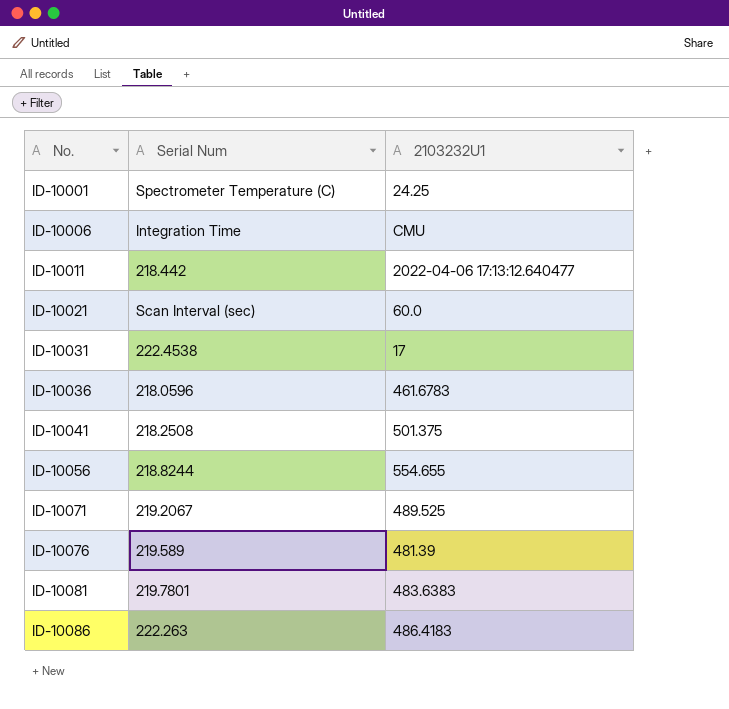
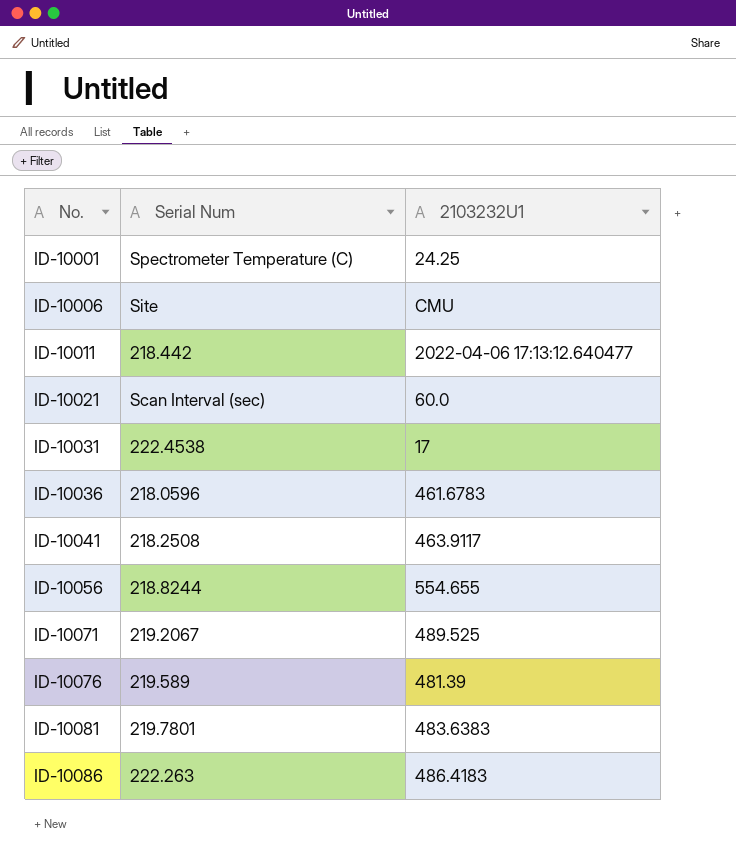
ID-10006 | Serial Num: Integration Time -> Site
ID-10041 | 2103232U1: 501.375 -> 463.9117

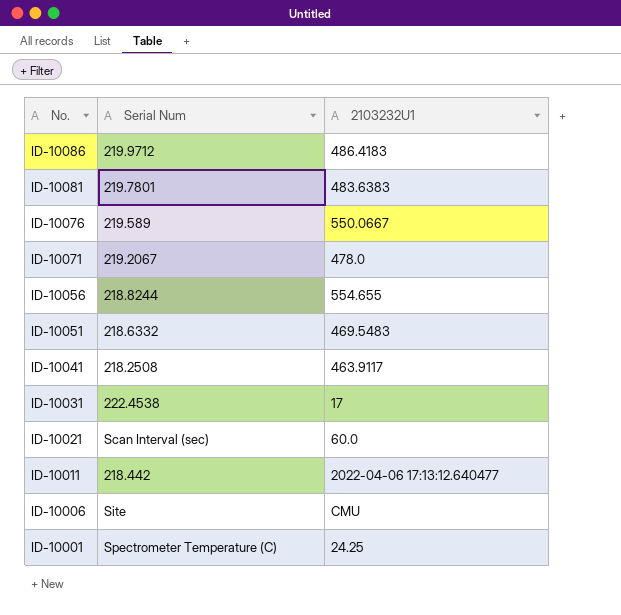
row order: No. ascending -> No. descending
row ID-10036: 218.0596 | 461.6783 -> none
ID-10086 | Serial Num: 222.263 -> 219.9712
ID-10076 | 2103232U1: 481.39 -> 550.0667
ID-10071 | 2103232U1: 489.525 -> 478.0
row ID-10051: none -> 218.6332 | 469.5483

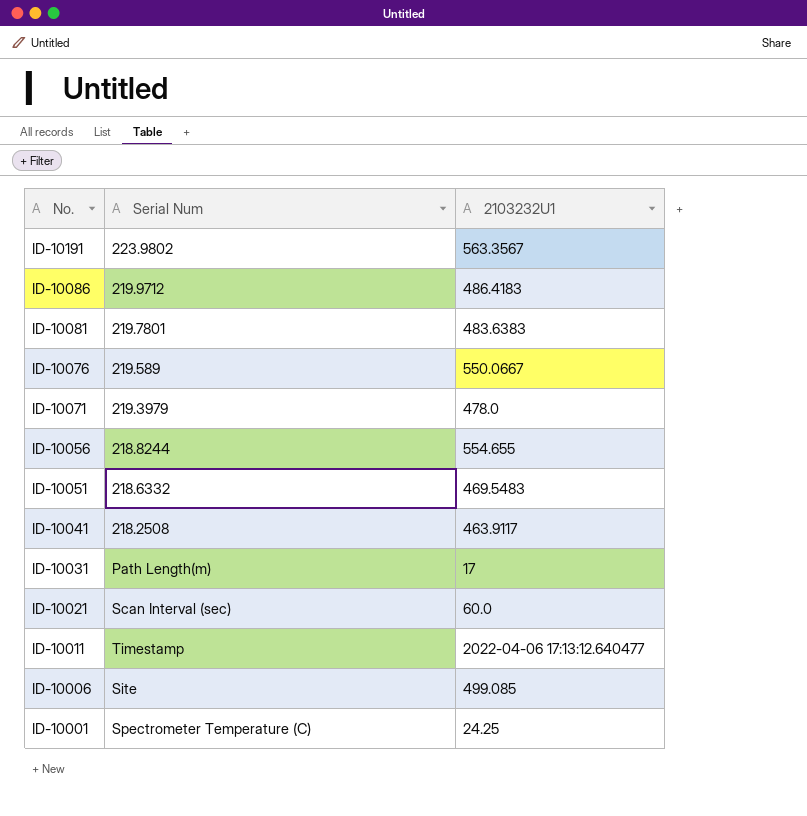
row ID-10191: none -> 223.9802 | 563.3567
ID-10071 | Serial Num: 219.2067 -> 219.3979
ID-10031 | Serial Num: 222.4538 -> Path Length(m)
ID-10011 | Serial Num: 218.442 -> Timestamp
ID-10006 | 2103232U1: CMU -> 499.085

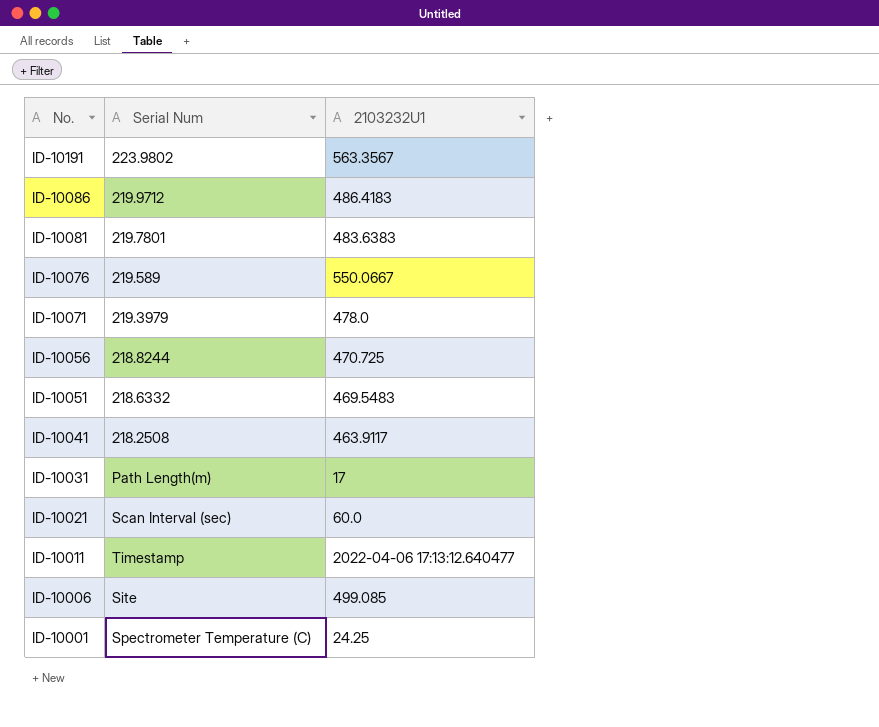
ID-10056 | 2103232U1: 554.655 -> 470.725

